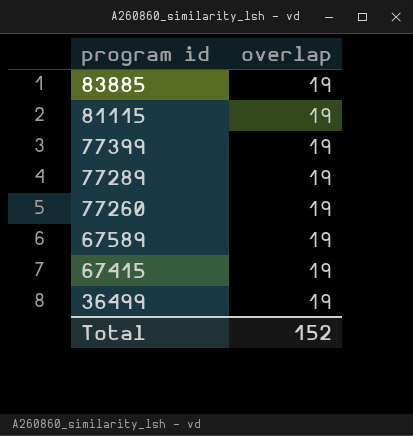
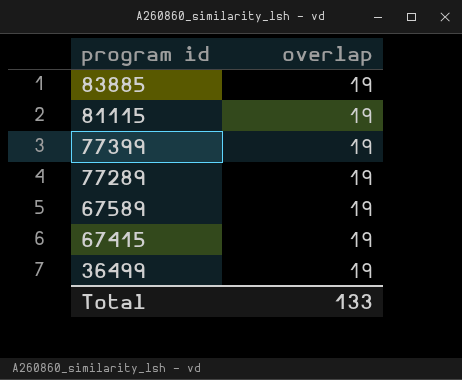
row 77260: 19 -> none
Total | overlap: 152 -> 133

